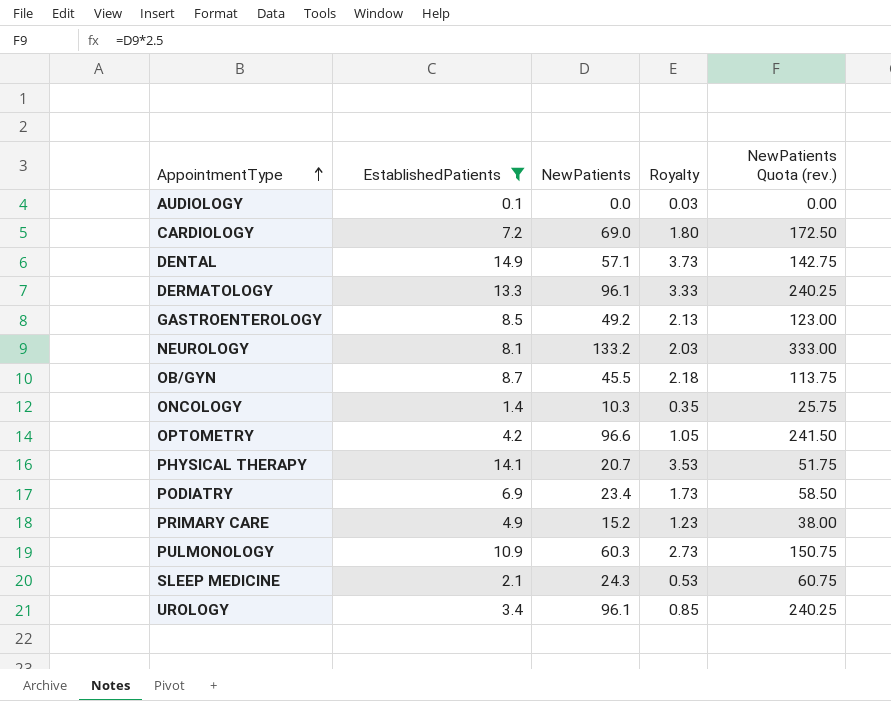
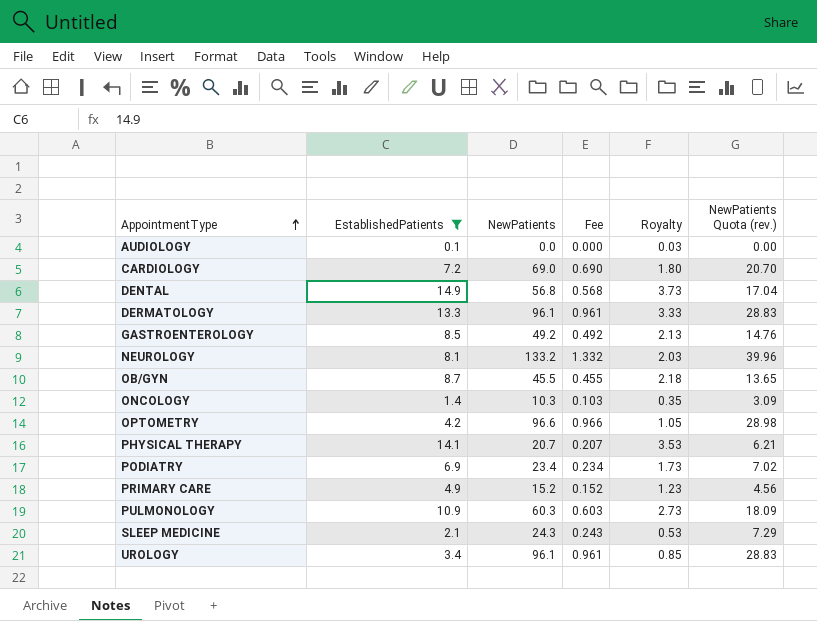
column Fee | formula: none -> [NewPatients] * 0.01
column NewPatients Quota (rev.) | formula: [NewPatients] * 2.5 -> [NewPatients] * 0.3
DENTAL | NewPatients: 57.1 -> 56.8

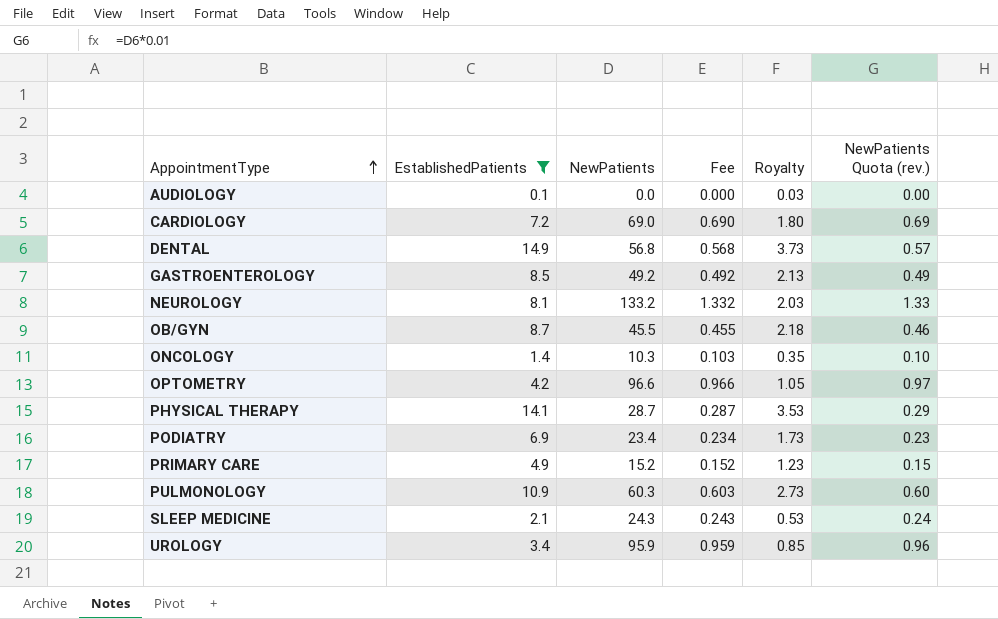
column NewPatients Quota (rev.) | formula: [NewPatients] * 0.3 -> [NewPatients] * 0.01
row DERMATOLOGY: 13.3 | 96.1 | 0.961 | 3.33 | 28.83 -> none
PHYSICAL THERAPY | NewPatients: 20.7 -> 28.7
PHYSICAL THERAPY | Fee: 0.207 -> 0.287
UROLOGY | NewPatients: 96.1 -> 95.9
UROLOGY | Fee: 0.961 -> 0.959

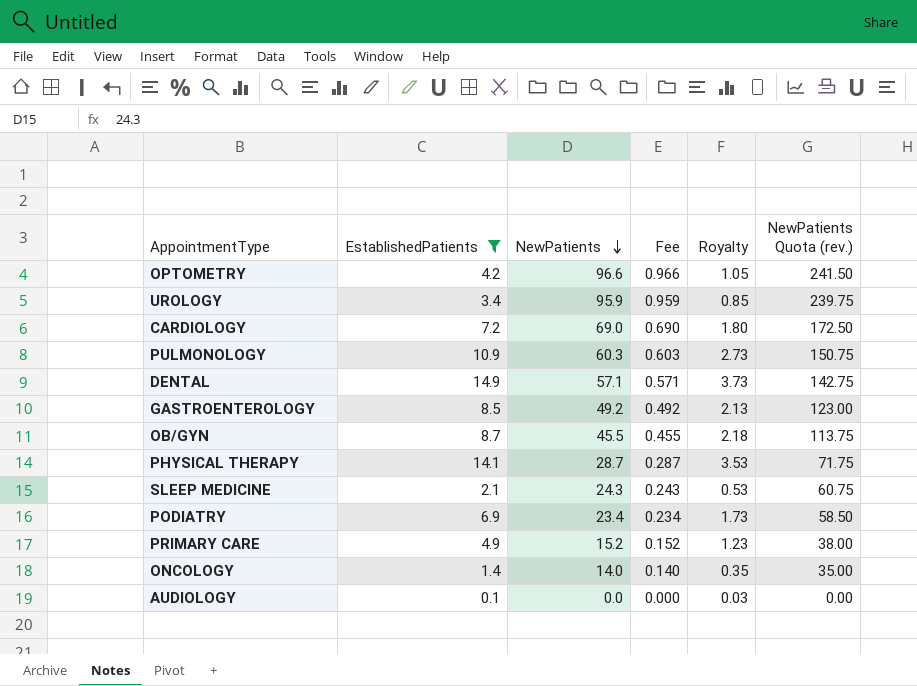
row order: AppointmentType ascending -> NewPatients descending
column NewPatients Quota (rev.) | formula: [NewPatients] * 0.01 -> [NewPatients] * 2.5
row NEUROLOGY: 8.1 | 133.2 | 1.332 | 2.03 | 1.33 -> none
DENTAL | NewPatients: 56.8 -> 57.1
DENTAL | Fee: 0.568 -> 0.571
ONCOLOGY | NewPatients: 10.3 -> 14.0
ONCOLOGY | Fee: 0.103 -> 0.140

